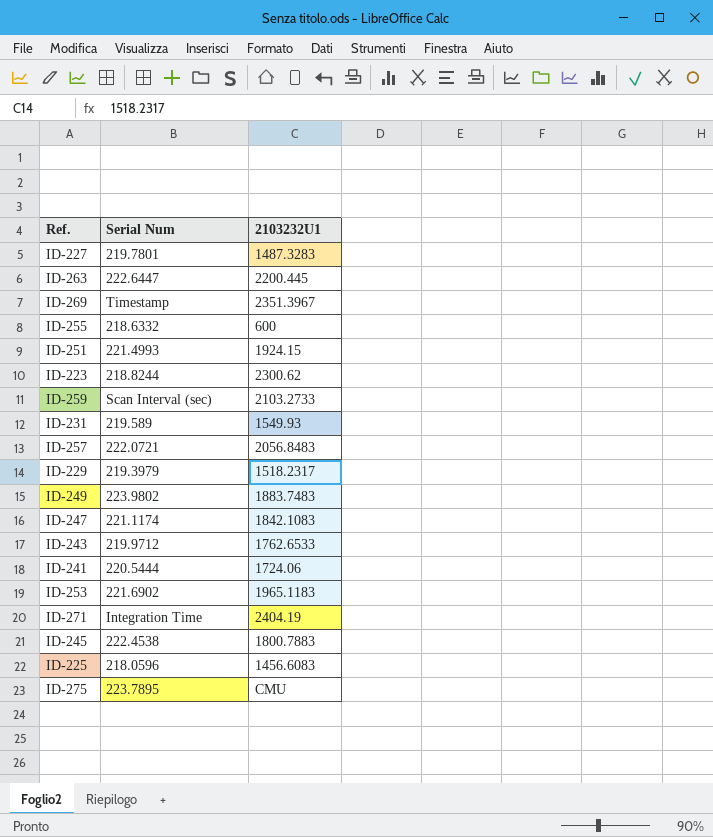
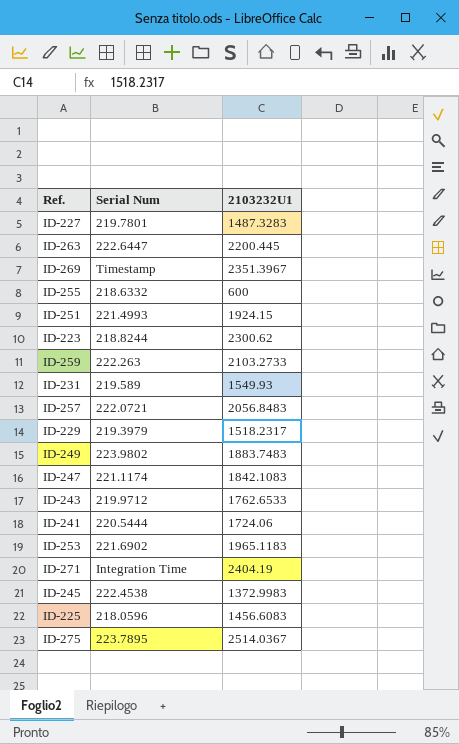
ID-259 | Serial Num: Scan Interval (sec) -> 222.263
ID-245 | 2103232U1: 1800.7883 -> 1372.9983
ID-275 | 2103232U1: CMU -> 2514.0367

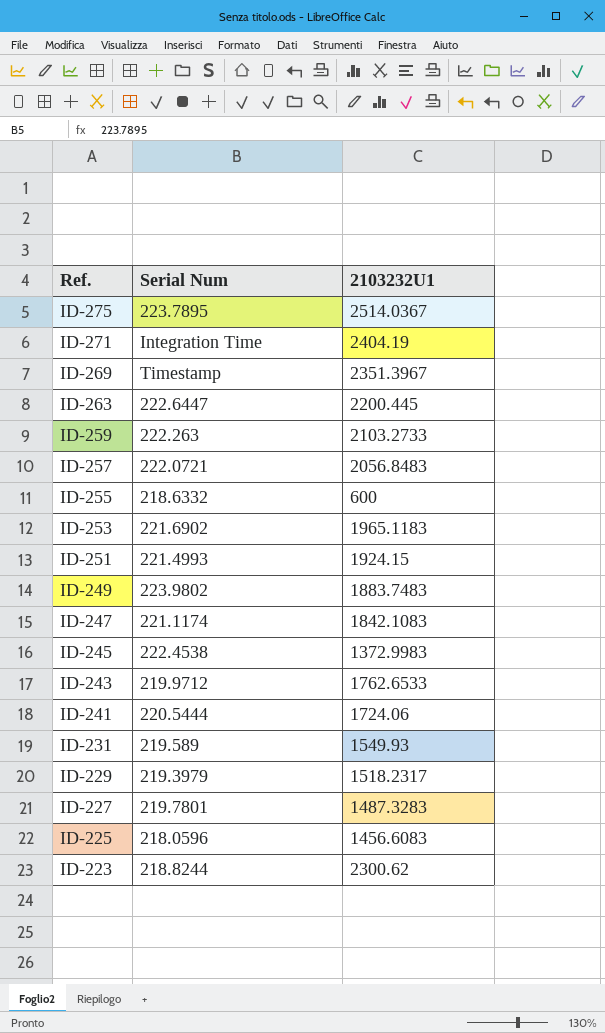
row order: none -> Ref. descending

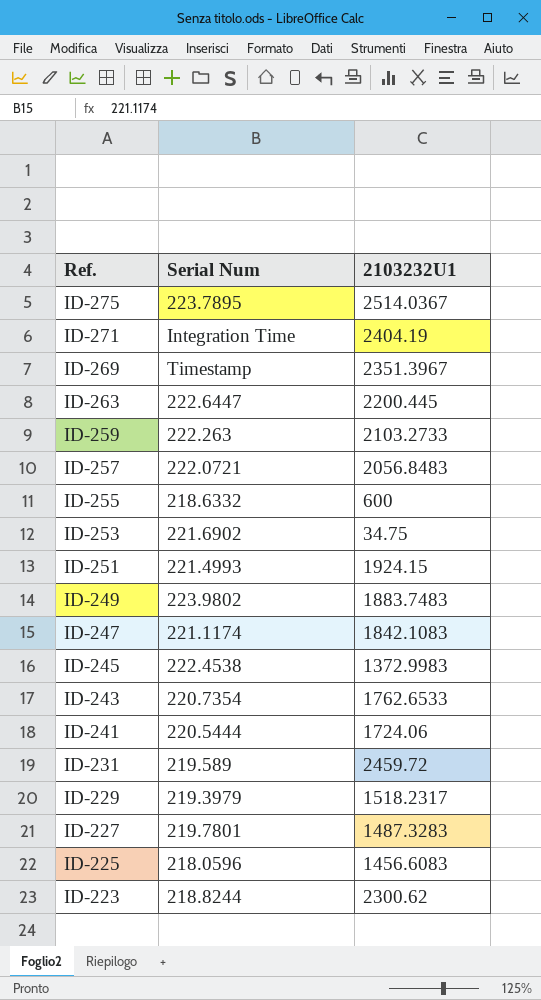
ID-253 | 2103232U1: 1965.1183 -> 34.75
ID-243 | Serial Num: 219.9712 -> 220.7354
ID-231 | 2103232U1: 1549.93 -> 2459.72

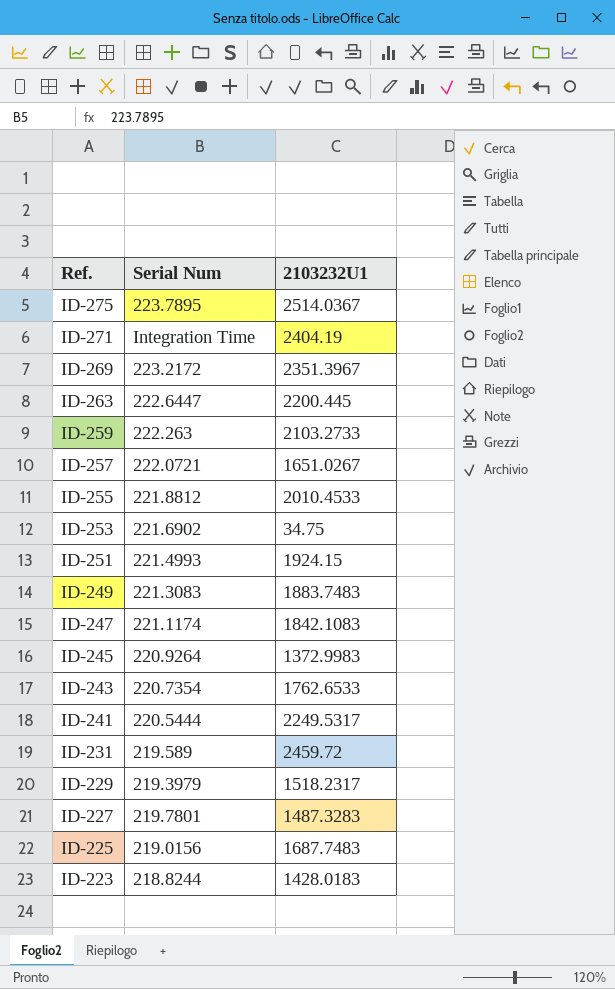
ID-269 | Serial Num: Timestamp -> 223.2172
ID-257 | 2103232U1: 2056.8483 -> 1651.0267
ID-255 | Serial Num: 218.6332 -> 221.8812
ID-255 | 2103232U1: 600 -> 2010.4533
ID-249 | Serial Num: 223.9802 -> 221.3083
ID-245 | Serial Num: 222.4538 -> 220.9264
ID-241 | 2103232U1: 1724.06 -> 2249.5317
ID-225 | Serial Num: 218.0596 -> 219.0156
ID-225 | 2103232U1: 1456.6083 -> 1687.7483
ID-223 | 2103232U1: 2300.62 -> 1428.0183

